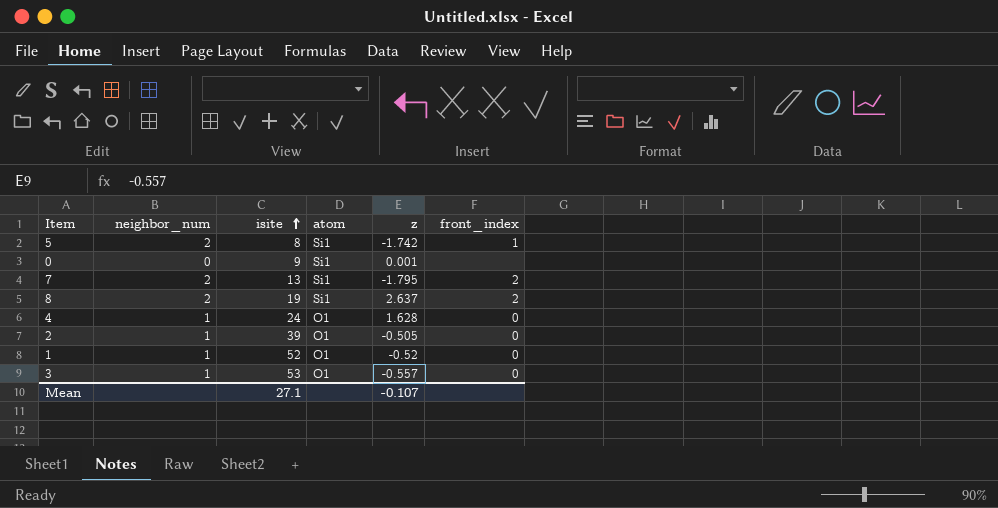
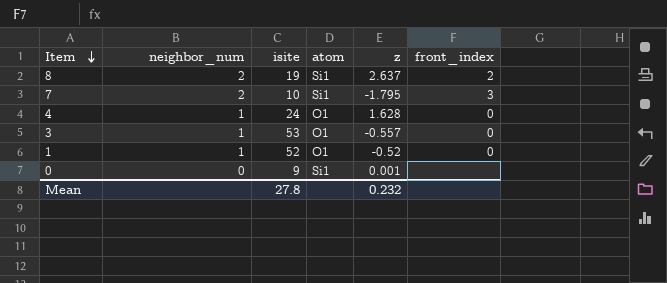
row order: isite ascending -> Item descending
row 5: 2 | 8 | Si1 | -1.742 | 1 -> none
row 2: 1 | 39 | O1 | -0.505 | 0 -> none
7 | isite: 13 -> 10
7 | front_index: 2 -> 3
Mean | isite: 27.1 -> 27.8
Mean | z: -0.107 -> 0.232

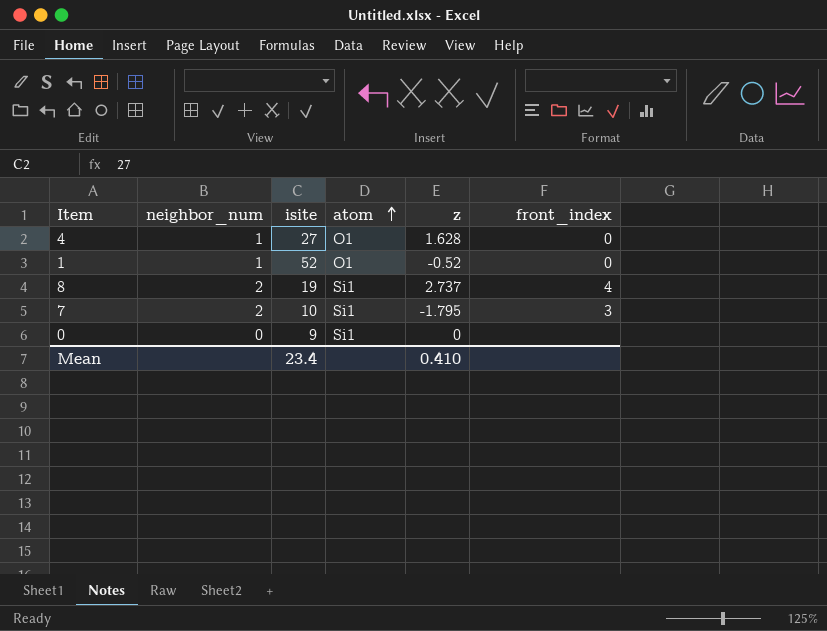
row order: Item descending -> atom ascending
row 3: 1 | 53 | O1 | -0.557 | 0 -> none
4 | isite: 24 -> 27
8 | z: 2.637 -> 2.737
8 | front_index: 2 -> 4
0 | z: 0.001 -> 0
Mean | isite: 27.8 -> 23.4
Mean | z: 0.232 -> 0.410

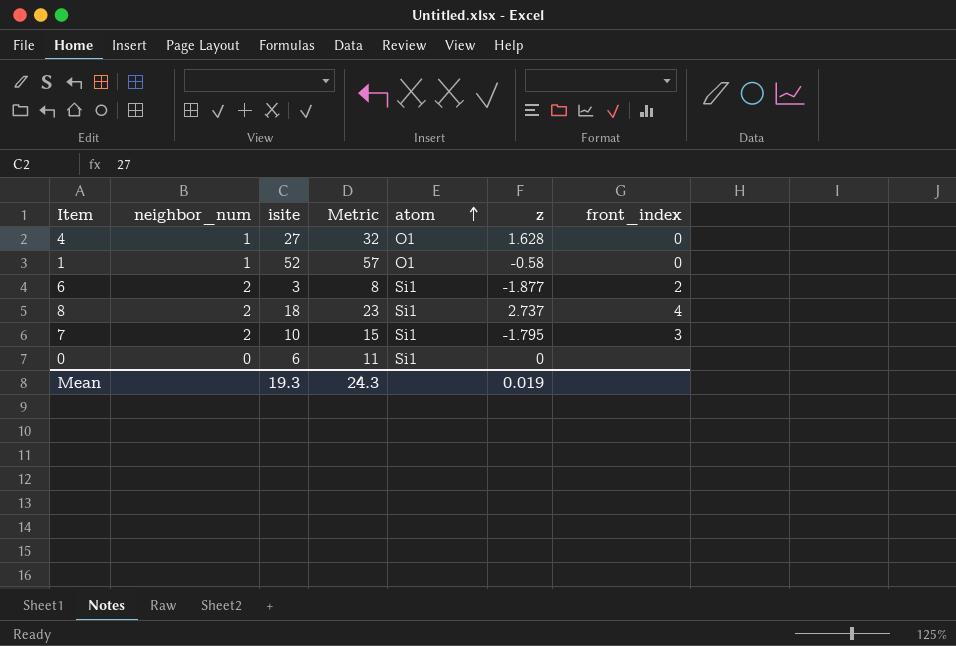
column Metric | formula: none -> [isite] + 5
1 | z: -0.52 -> -0.58
row 6: none -> 2 | 3 | 8 | Si1 | -1.877 | 2
8 | isite: 19 -> 18
0 | isite: 9 -> 6
Mean | isite: 23.4 -> 19.3
Mean | z: 0.410 -> 0.019

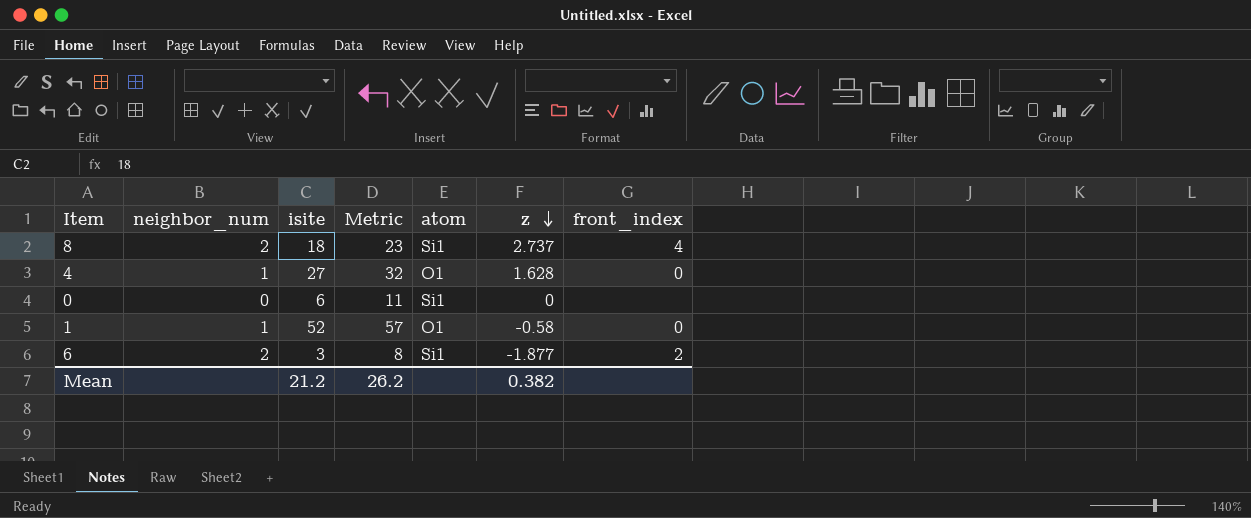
row order: atom ascending -> z descending
row 7: 2 | 10 | 15 | Si1 | -1.795 | 3 -> none
Mean | isite: 19.3 -> 21.2
Mean | Metric: 24.3 -> 26.2
Mean | z: 0.019 -> 0.382

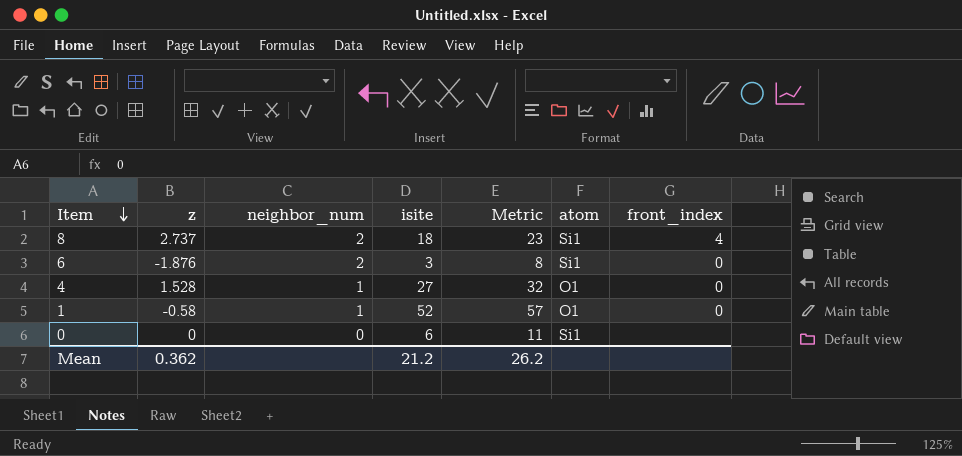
row order: z descending -> Item descending
column z | position: 6 -> 2
6 | z: -1.877 -> -1.876
6 | front_index: 2 -> 0
4 | z: 1.628 -> 1.528
Mean | z: 0.382 -> 0.362

